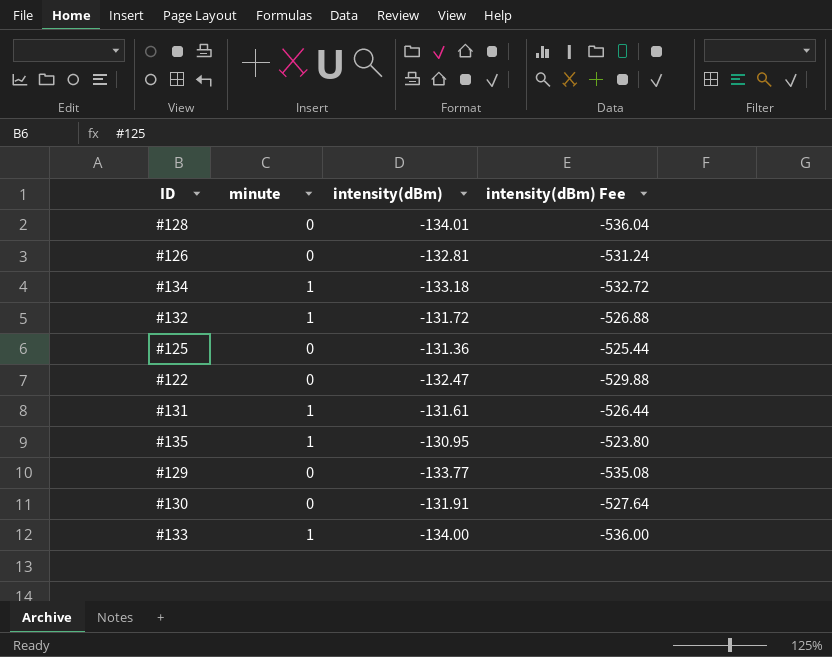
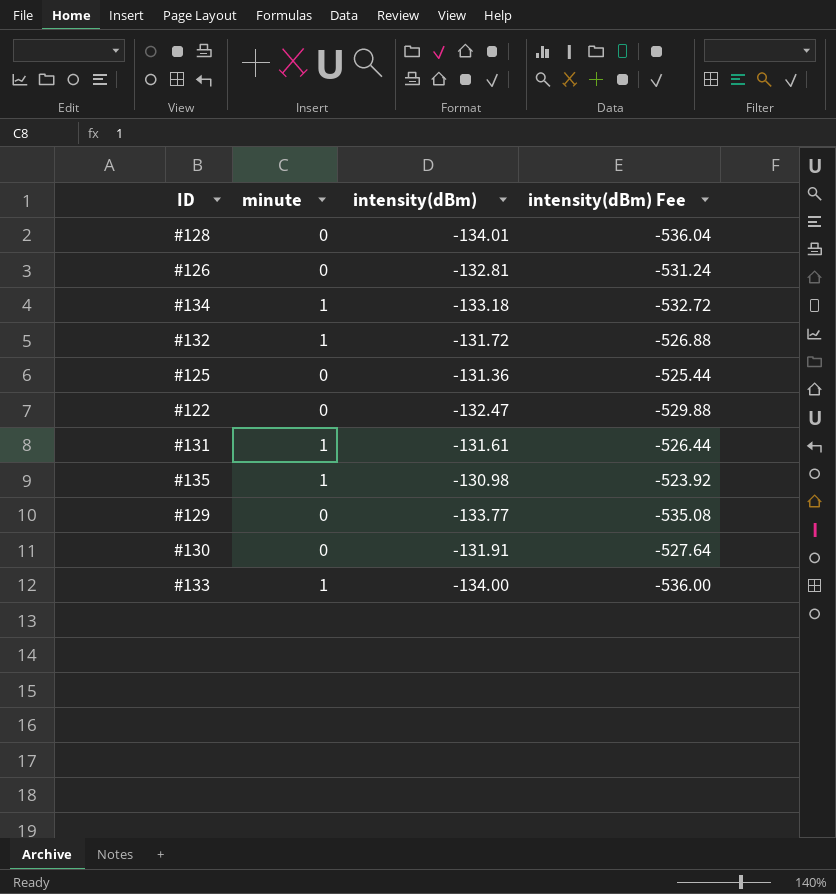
#135 | intensity(dBm): -130.95 -> -130.98
#135 | intensity(dBm) Fee: -523.80 -> -523.92

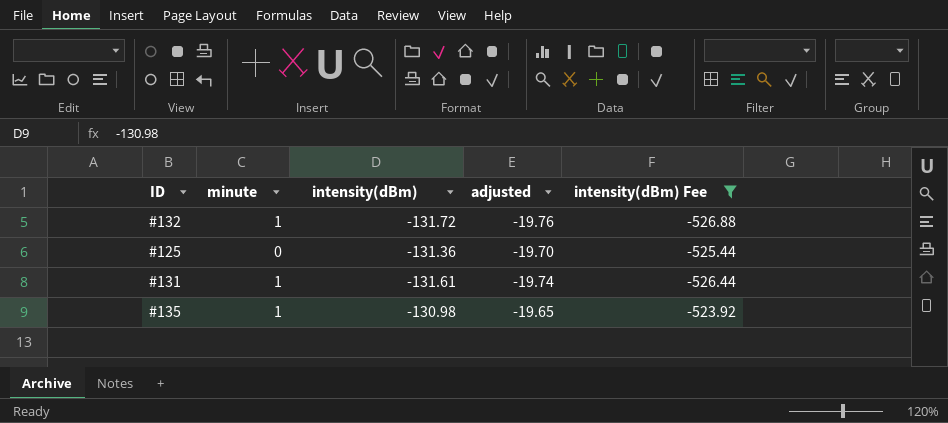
filter: none -> intensity(dBm) Fee >= -526.88
column adjusted | formula: none -> [intensity(dBm)] * 0.15

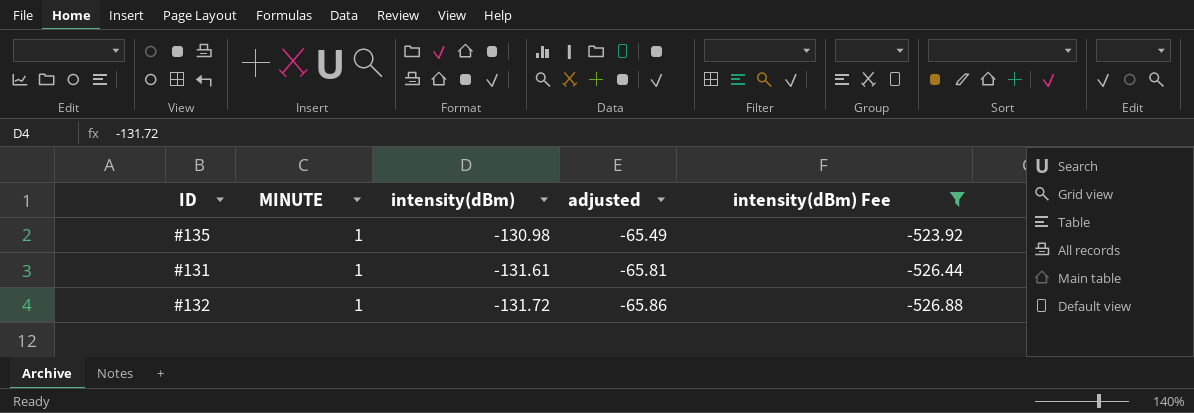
row order: none -> intensity(dBm) descending
column name: minute -> MINUTE
column adjusted | formula: [intensity(dBm)] * 0.15 -> [intensity(dBm)] * 0.5
row #125: 0 | -131.36 | -19.70 | -525.44 -> none

